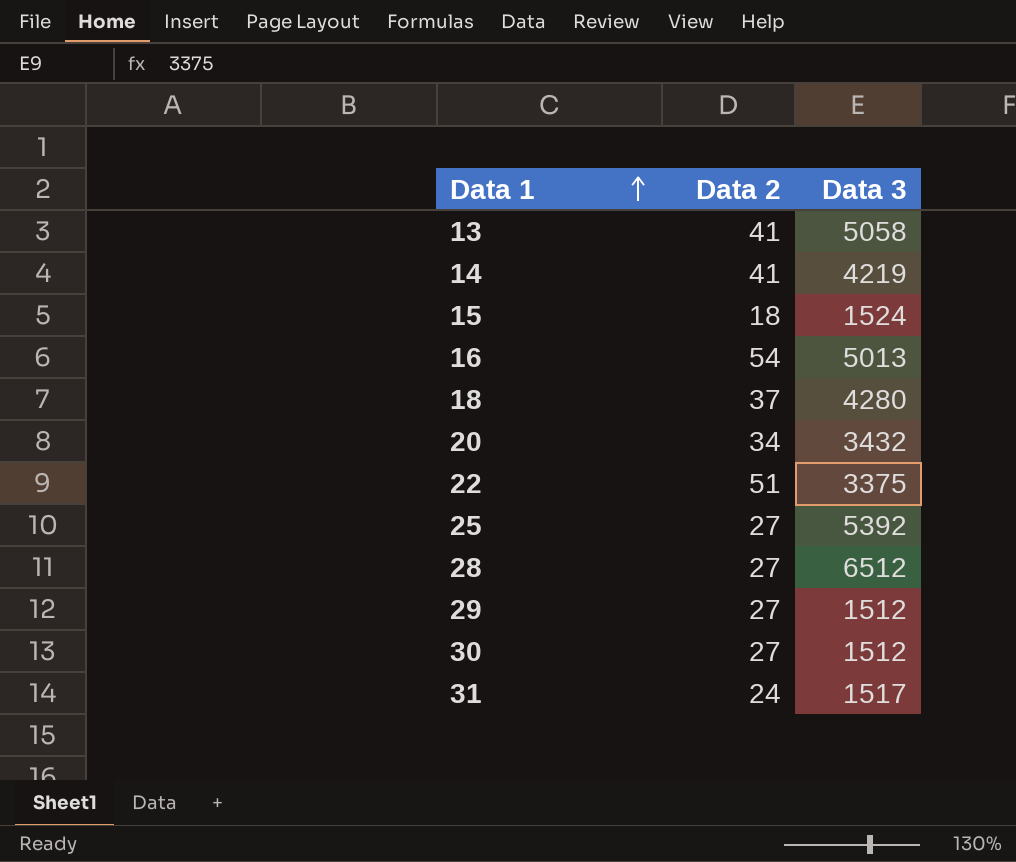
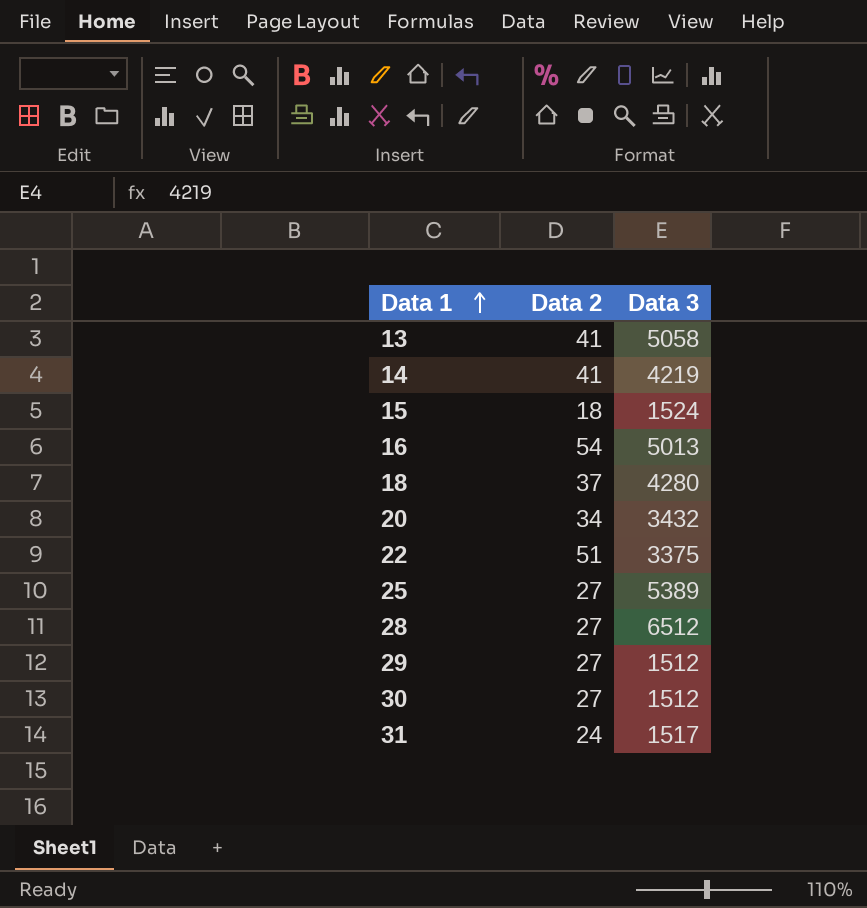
25 | Data 3: 5392 -> 5389

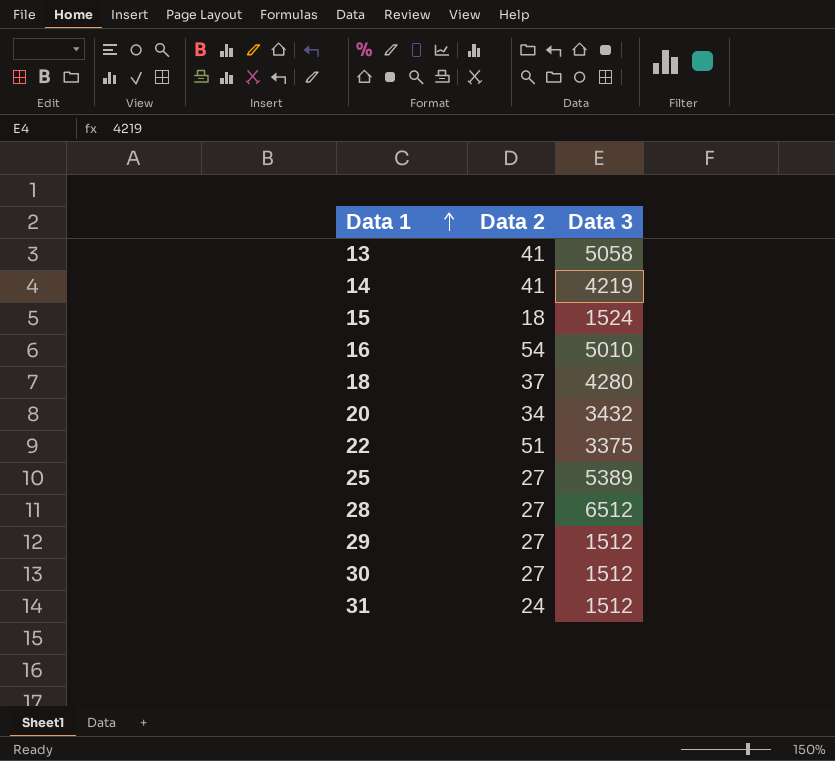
16 | Data 3: 5013 -> 5010
31 | Data 3: 1517 -> 1512

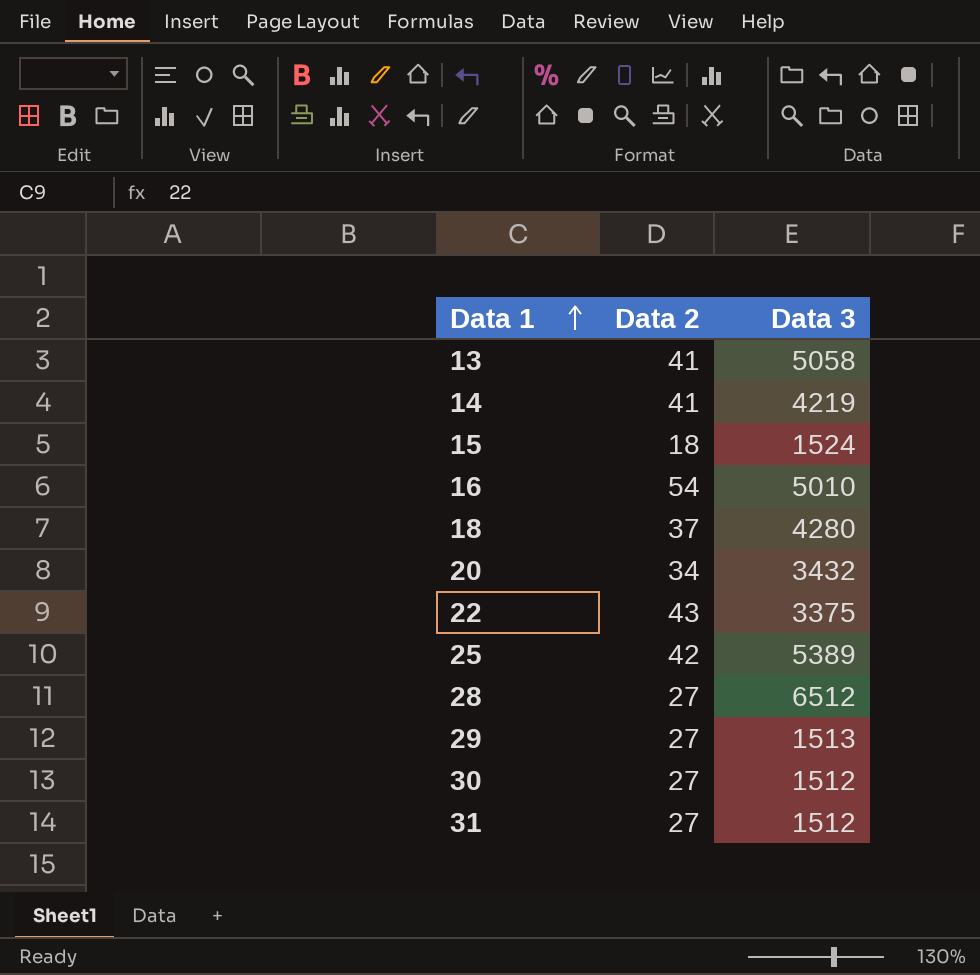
22 | Data 2: 51 -> 43
25 | Data 2: 27 -> 42
29 | Data 3: 1512 -> 1513
31 | Data 2: 24 -> 27

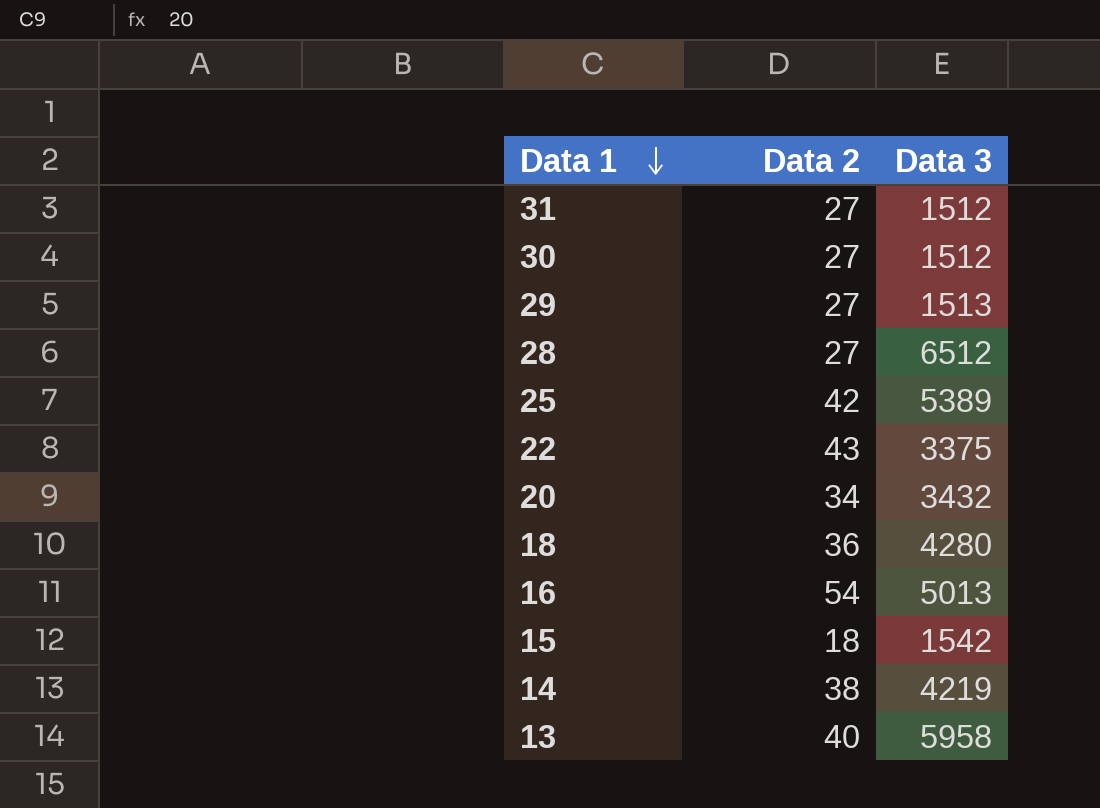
row order: Data 1 ascending -> Data 1 descending
18 | Data 2: 37 -> 36
16 | Data 3: 5010 -> 5013
15 | Data 3: 1524 -> 1542
14 | Data 2: 41 -> 38
13 | Data 2: 41 -> 40
13 | Data 3: 5058 -> 5958

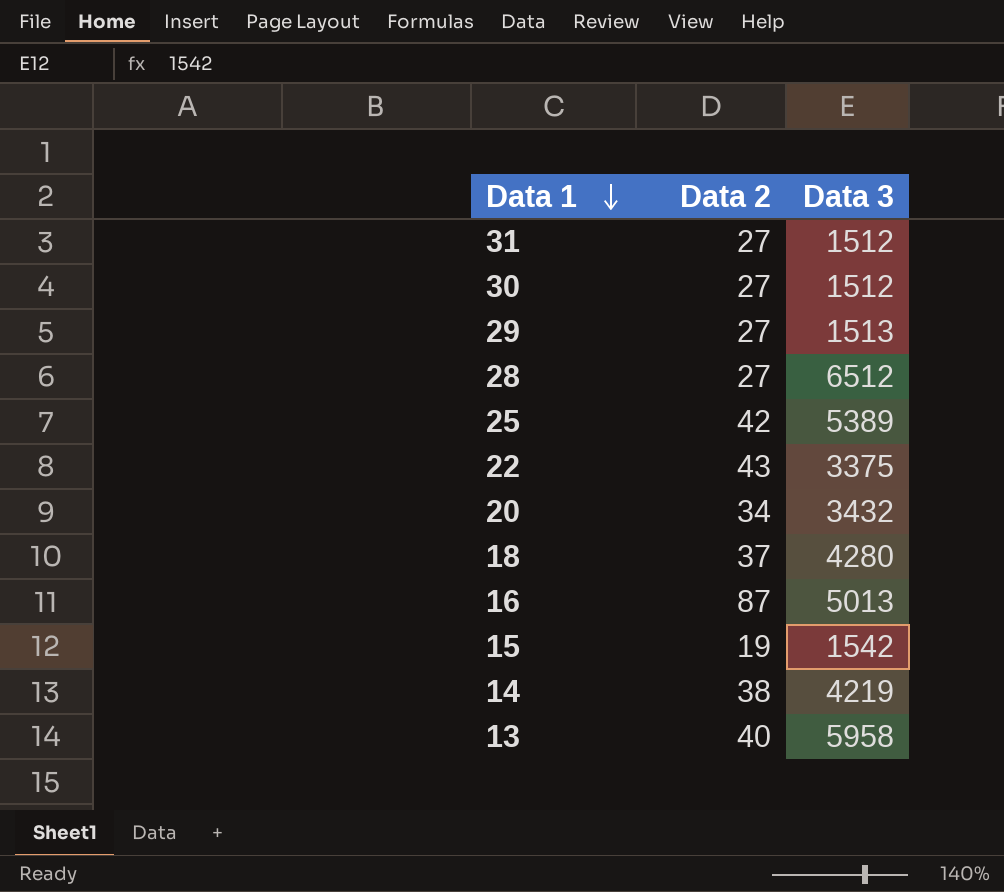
18 | Data 2: 36 -> 37
16 | Data 2: 54 -> 87
15 | Data 2: 18 -> 19

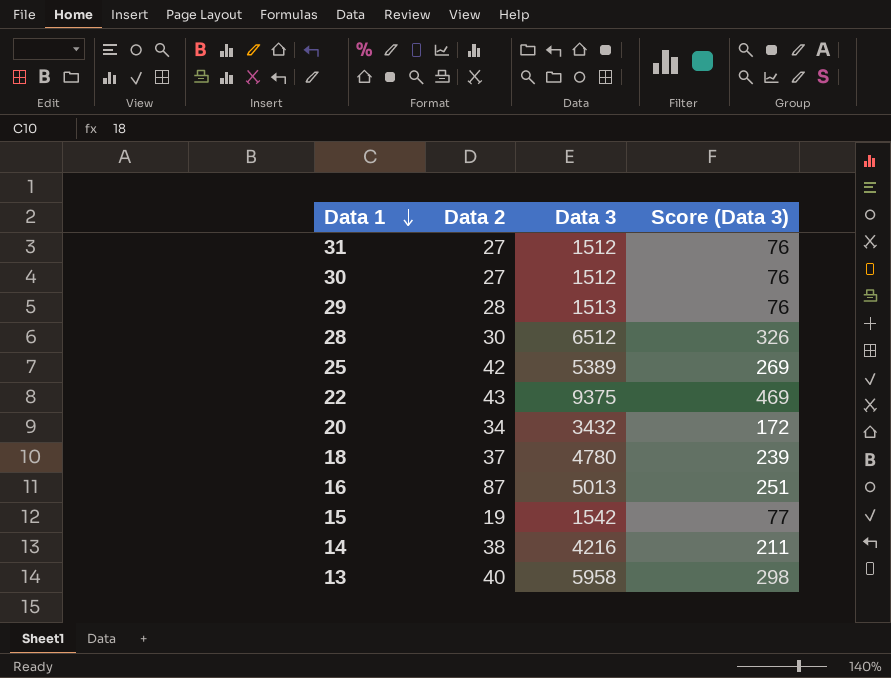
column Score (Data 3) | formula: none -> [Data 3] * 0.05
29 | Data 2: 27 -> 28
28 | Data 2: 27 -> 30
22 | Data 3: 3375 -> 9375
18 | Data 3: 4280 -> 4780
14 | Data 3: 4219 -> 4216

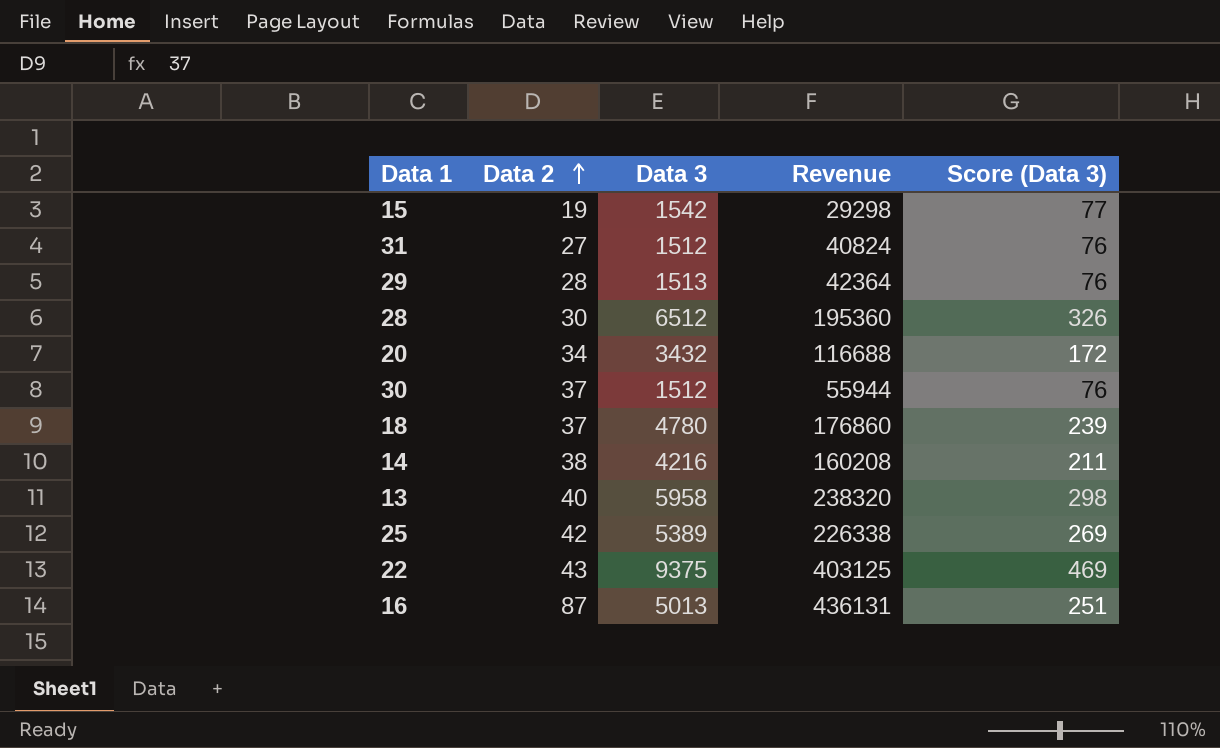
row order: Data 1 descending -> Data 2 ascending
column Revenue | formula: none -> [Data 2] * [Data 3]
30 | Data 2: 27 -> 37

